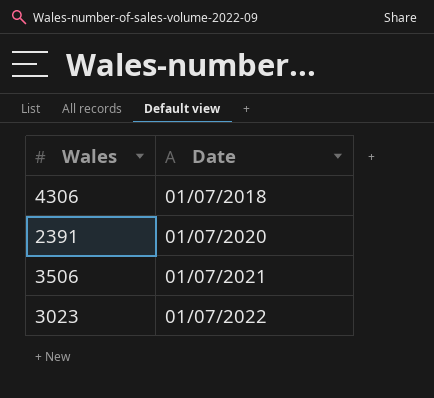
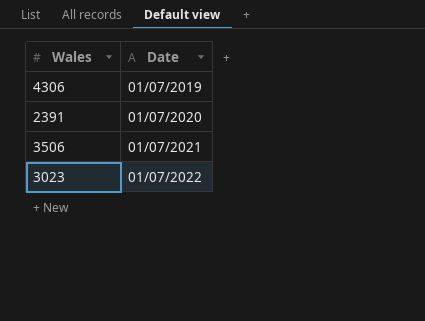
4306 | Date: 01/07/2018 -> 01/07/2019

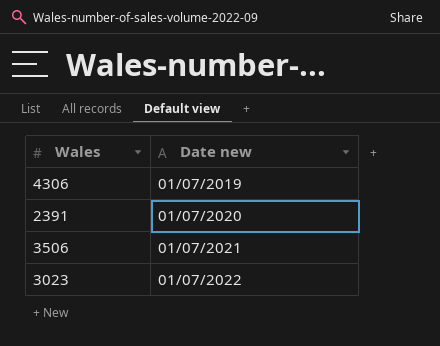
column name: Date -> Date new

